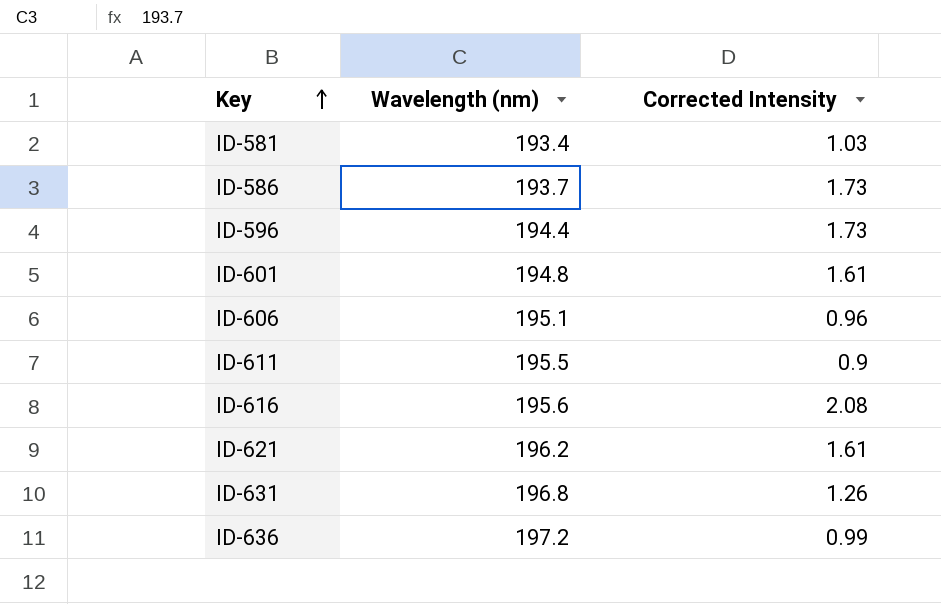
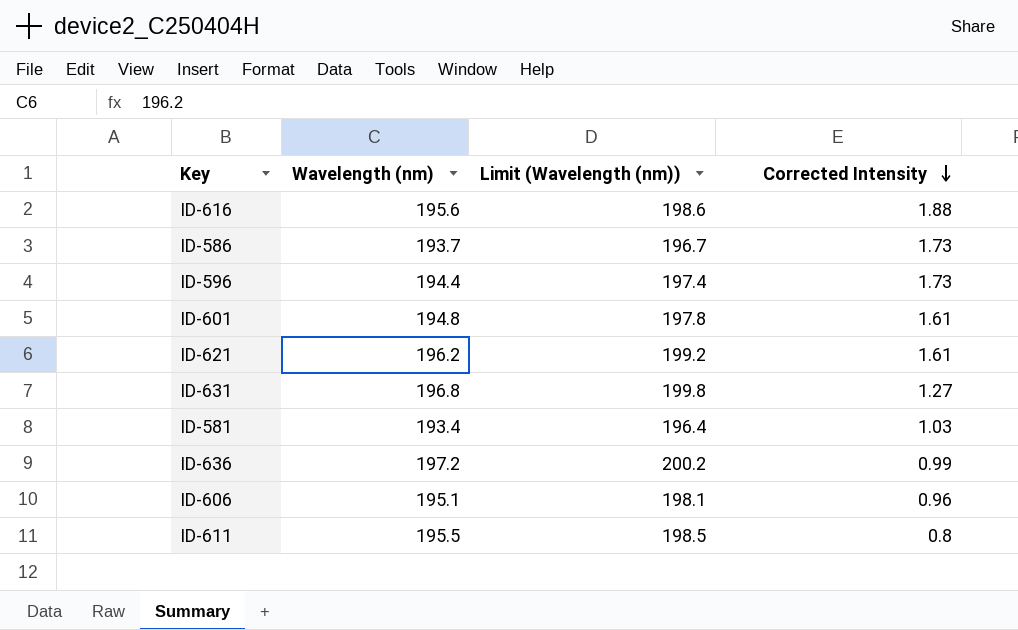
row order: Key ascending -> Corrected Intensity descending
column Limit (Wavelength (nm)) | formula: none -> [Wavelength (nm)] + 3
ID-616 | Corrected Intensity: 2.08 -> 1.88
ID-631 | Corrected Intensity: 1.26 -> 1.27
ID-611 | Corrected Intensity: 0.9 -> 0.8

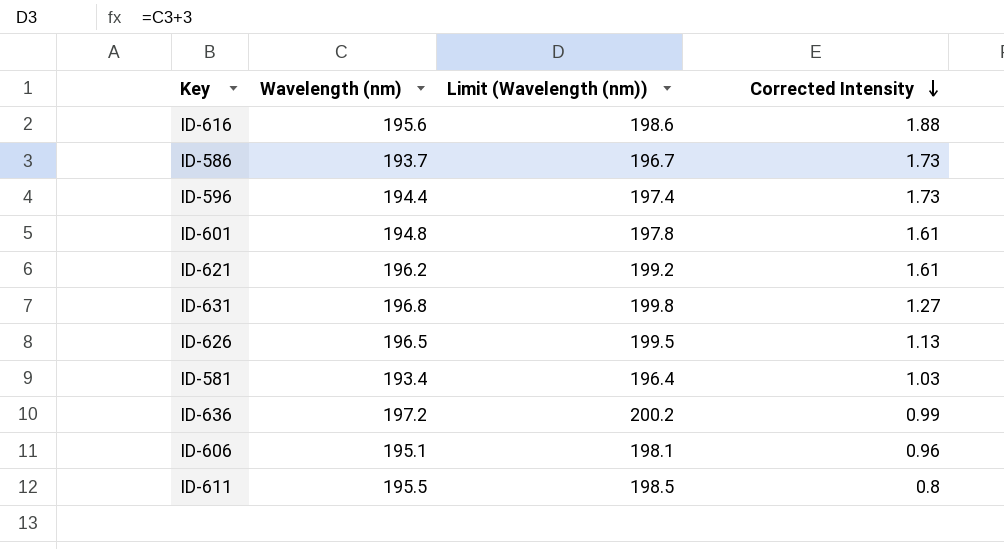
row ID-626: none -> 196.5 | 199.5 | 1.13

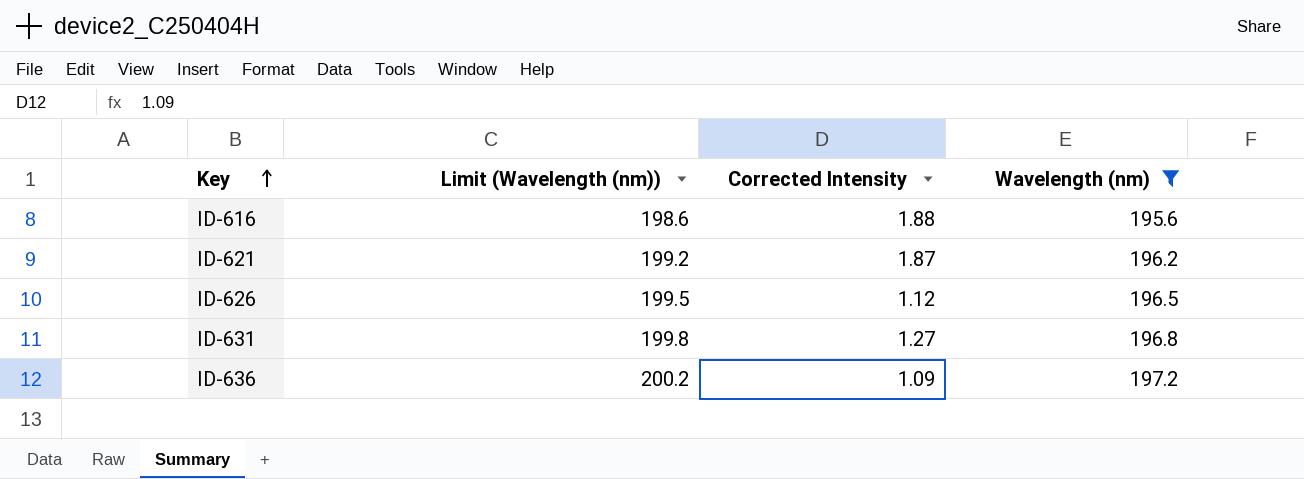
filter: none -> Wavelength (nm) >= 195.6
row order: Corrected Intensity descending -> Key ascending
column Wavelength (nm) | position: 2 -> 4
ID-621 | Corrected Intensity: 1.61 -> 1.87
ID-626 | Corrected Intensity: 1.13 -> 1.12
ID-636 | Corrected Intensity: 0.99 -> 1.09

